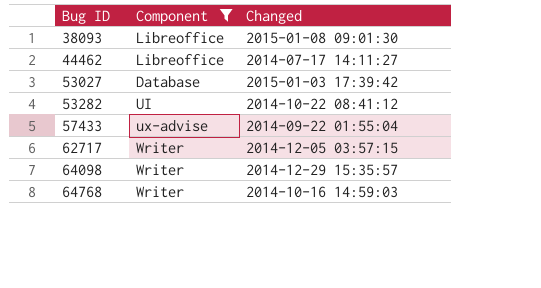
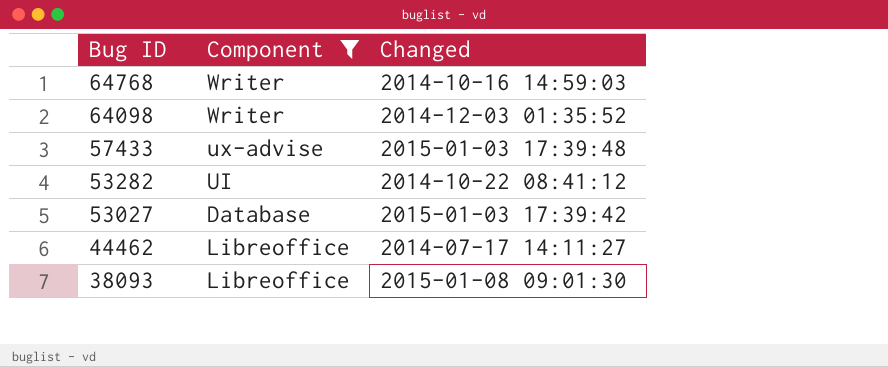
row order: Bug ID ascending -> Bug ID descending
row 62717: Writer | 2014-12-05 03:57:15 -> none
64098 | Changed: 2014-12-29 15:35:57 -> 2014-12-03 01:35:52
57433 | Changed: 2014-09-22 01:55:04 -> 2015-01-03 17:39:48

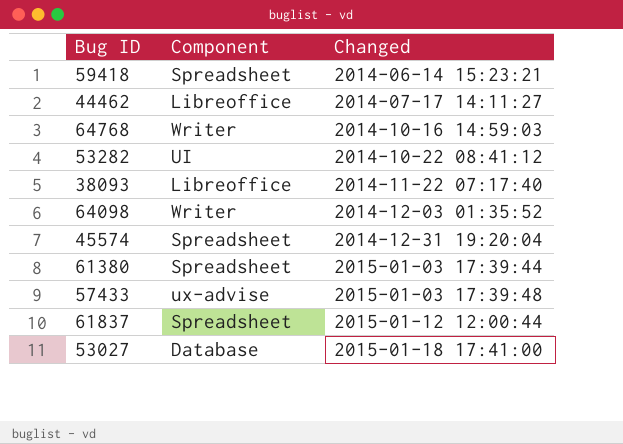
filter: Component != Spreadsheet -> none
row order: Bug ID descending -> Changed ascending
38093 | Changed: 2015-01-08 09:01:30 -> 2014-11-22 07:17:40
53027 | Changed: 2015-01-03 17:39:42 -> 2015-01-18 17:41:00

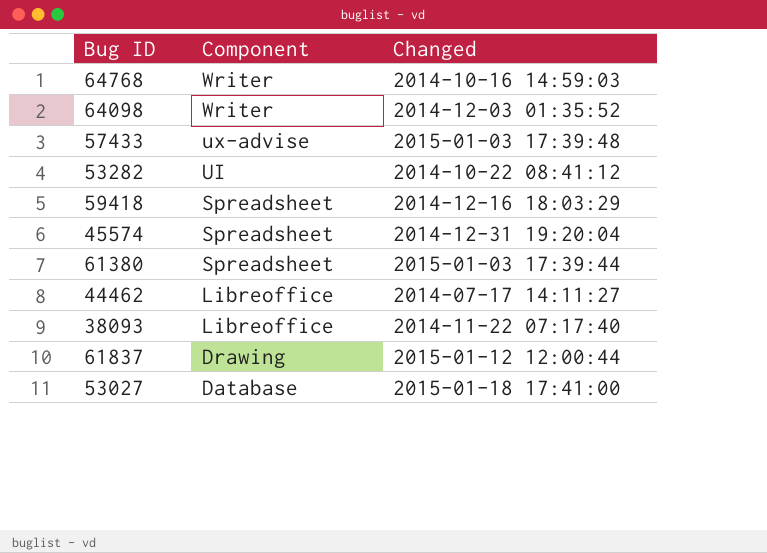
row order: Changed ascending -> Component descending
59418 | Changed: 2014-06-14 15:23:21 -> 2014-12-16 18:03:29
61837 | Component: Spreadsheet -> Drawing

